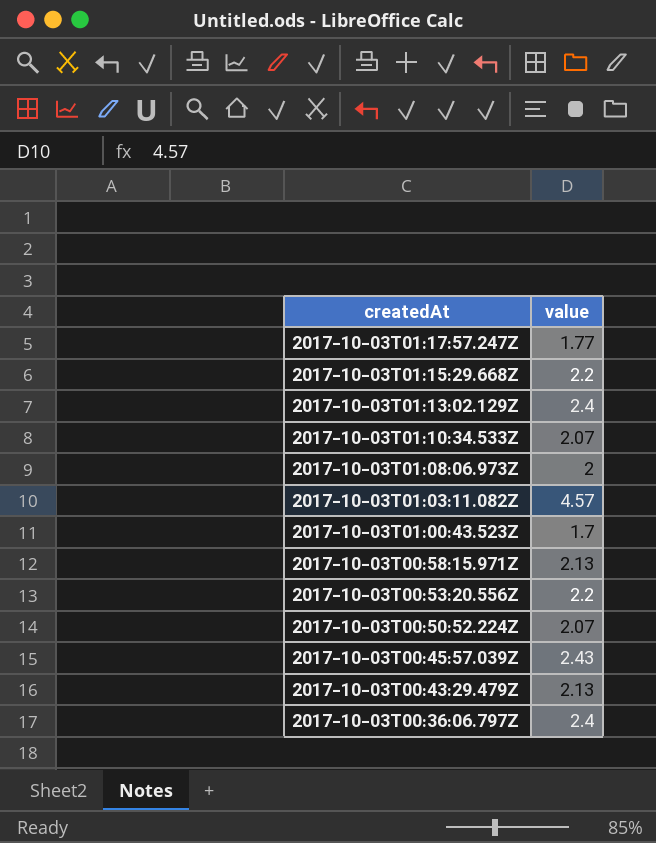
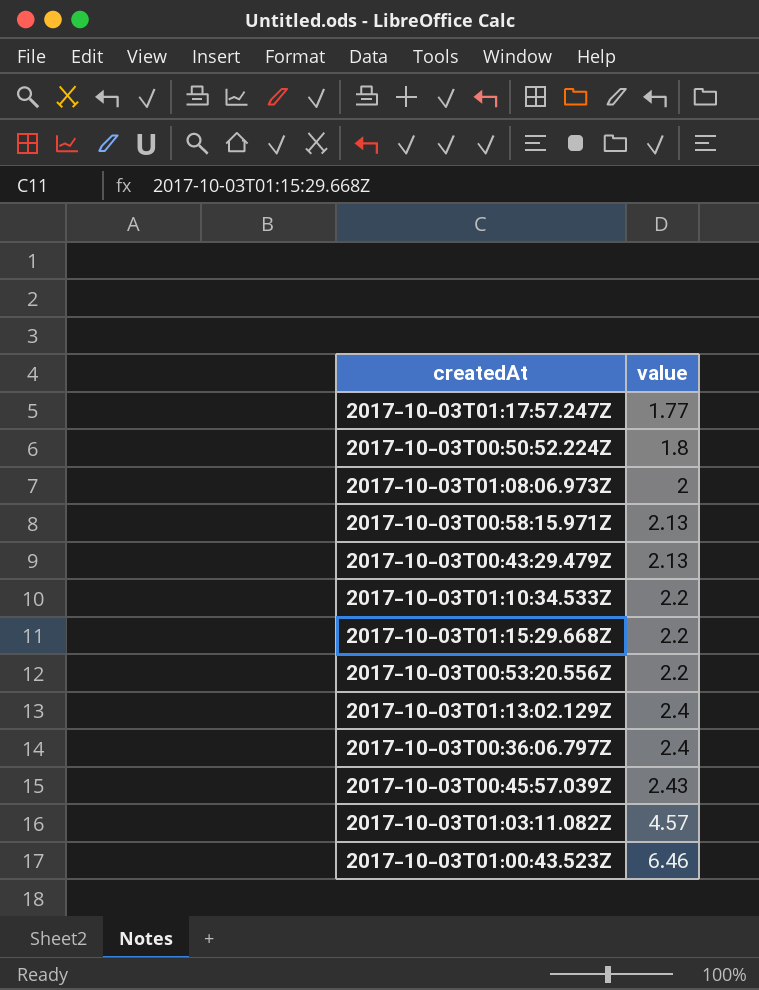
row order: createdAt descending -> value ascending
2017-10-03T00:50:52.224Z | value: 2.07 -> 1.8
2017-10-03T01:10:34.533Z | value: 2.07 -> 2.2
2017-10-03T01:00:43.523Z | value: 1.7 -> 6.46

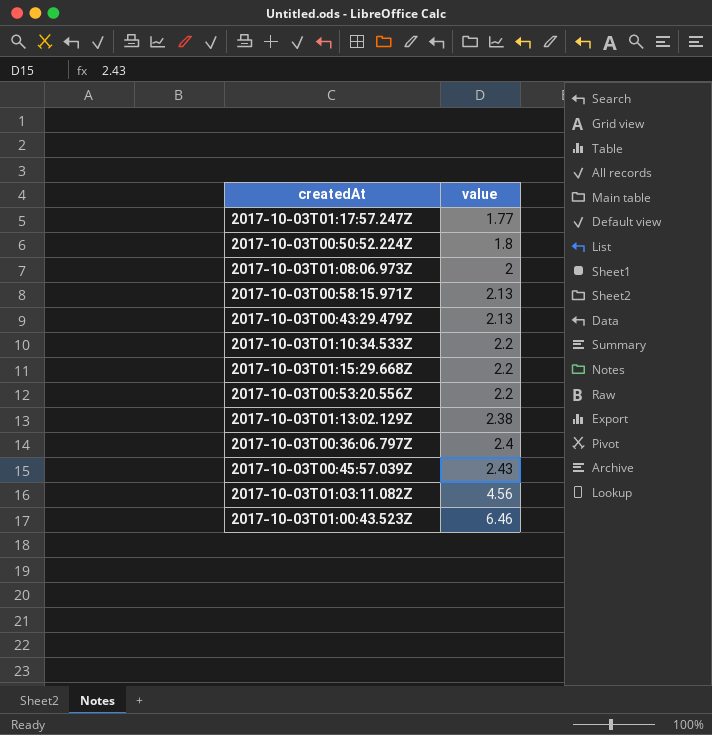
2017-10-03T01:13:02.129Z | value: 2.4 -> 2.38
2017-10-03T01:03:11.082Z | value: 4.57 -> 4.56

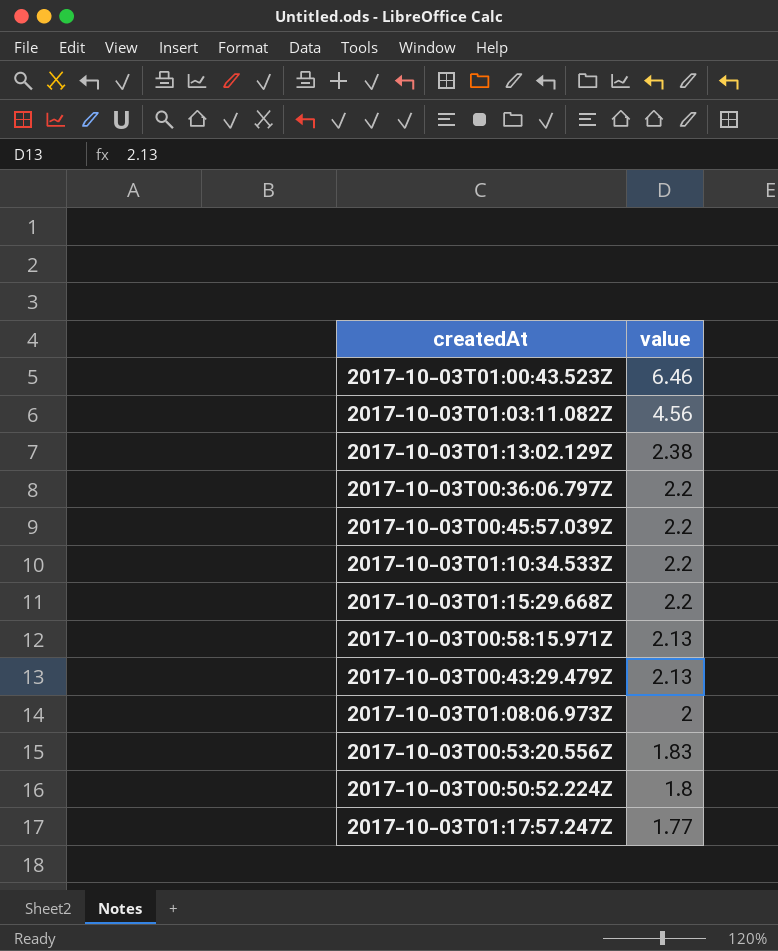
row order: value ascending -> value descending
2017-10-03T00:36:06.797Z | value: 2.4 -> 2.2
2017-10-03T00:45:57.039Z | value: 2.43 -> 2.2
2017-10-03T00:53:20.556Z | value: 2.2 -> 1.83

